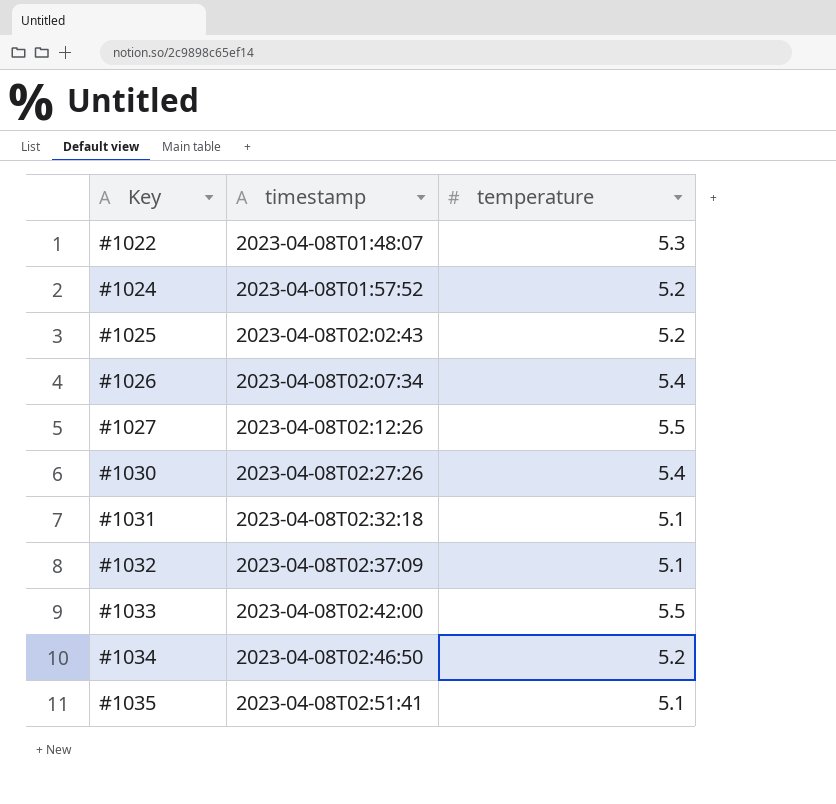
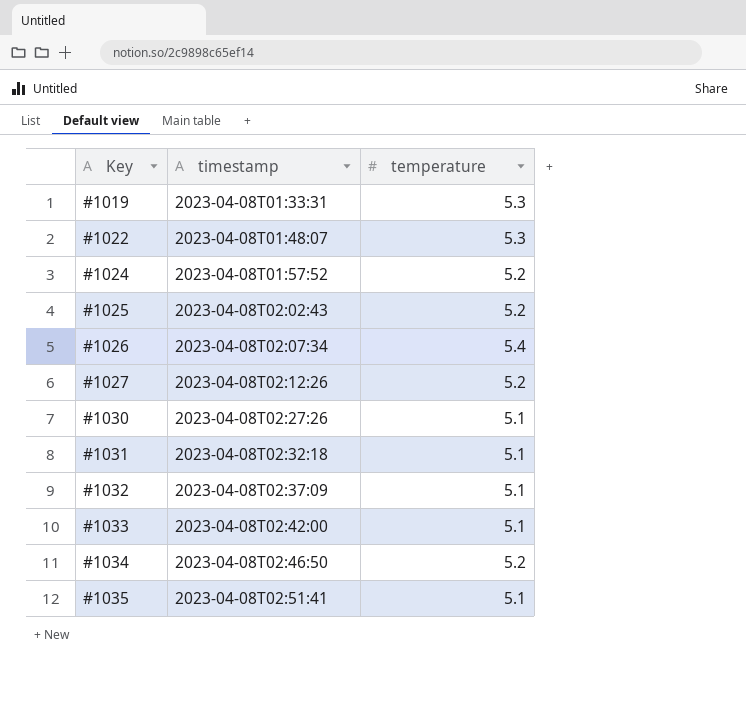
row #1019: none -> 2023-04-08T01:33:31 | 5.3
#1027 | temperature: 5.5 -> 5.2
#1030 | temperature: 5.4 -> 5.1
#1033 | temperature: 5.5 -> 5.1

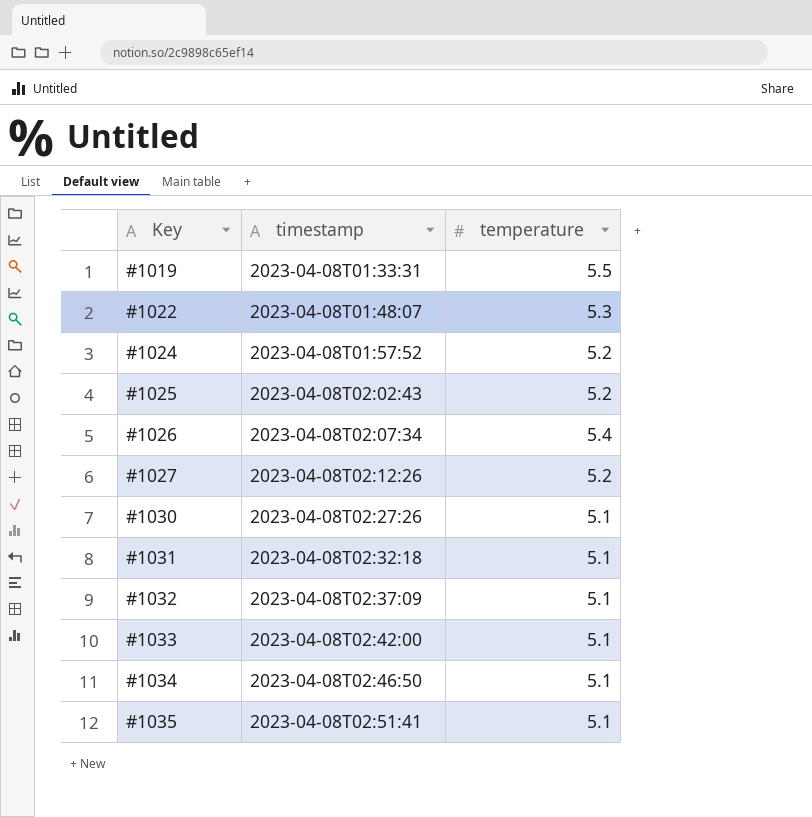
#1019 | temperature: 5.3 -> 5.5
#1034 | temperature: 5.2 -> 5.1

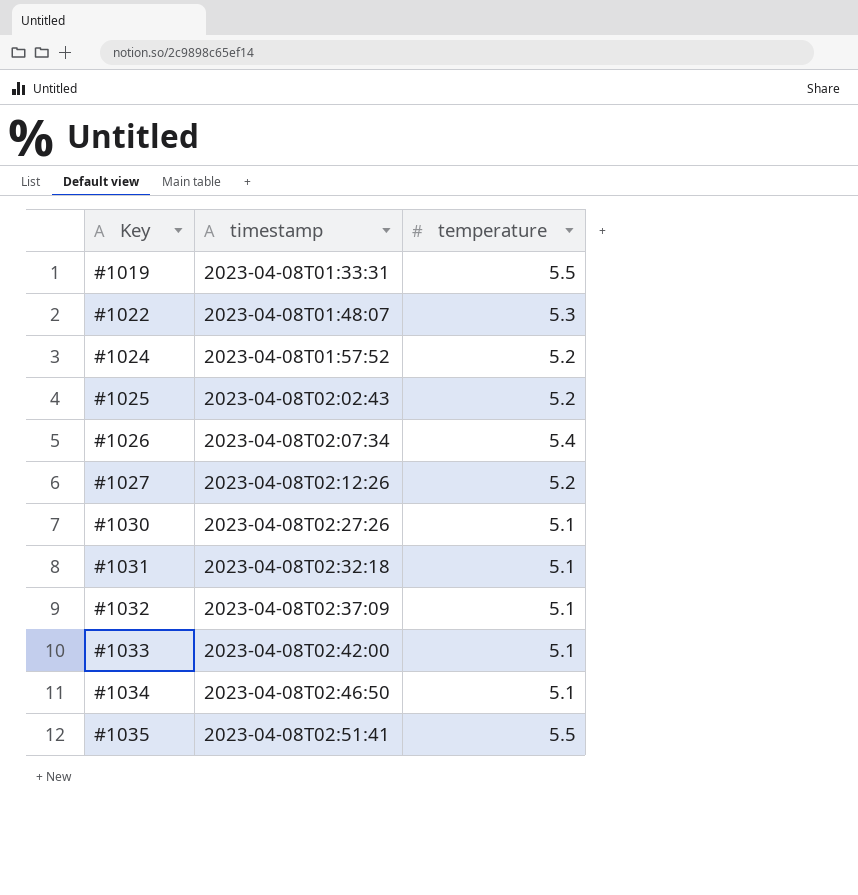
#1035 | temperature: 5.1 -> 5.5

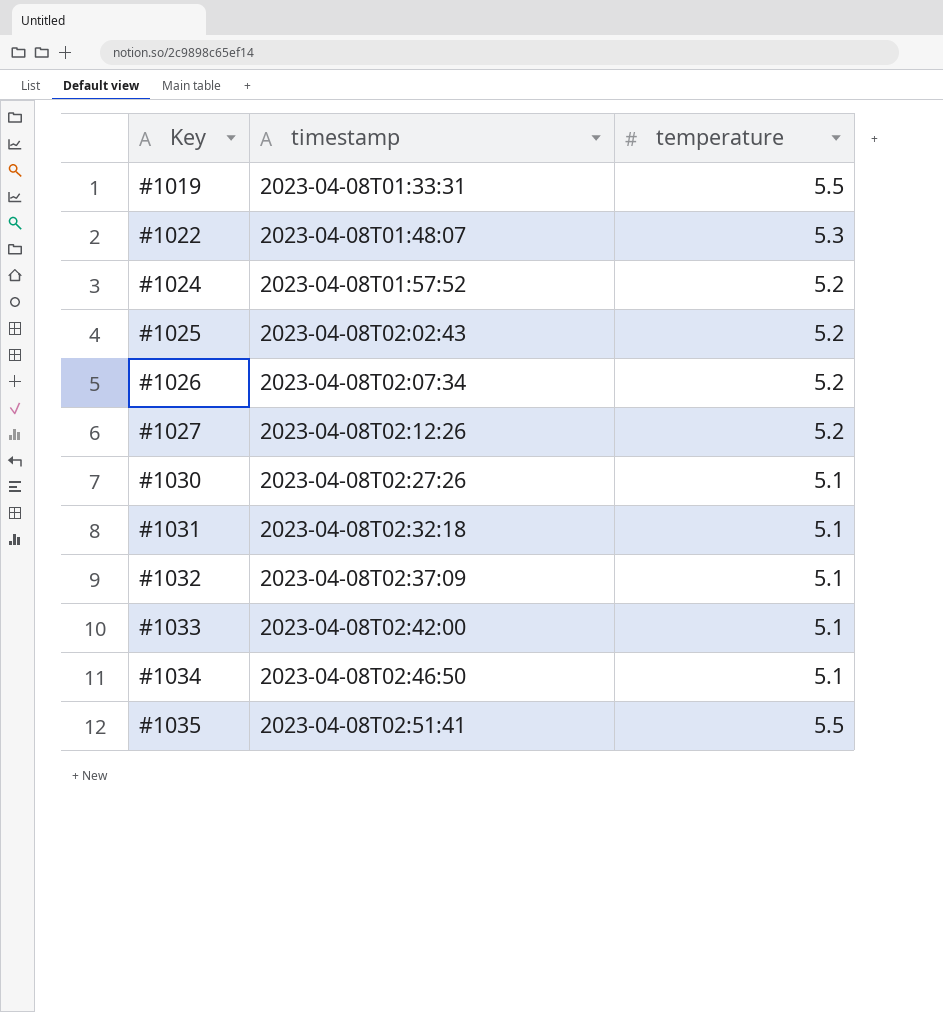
#1026 | temperature: 5.4 -> 5.2

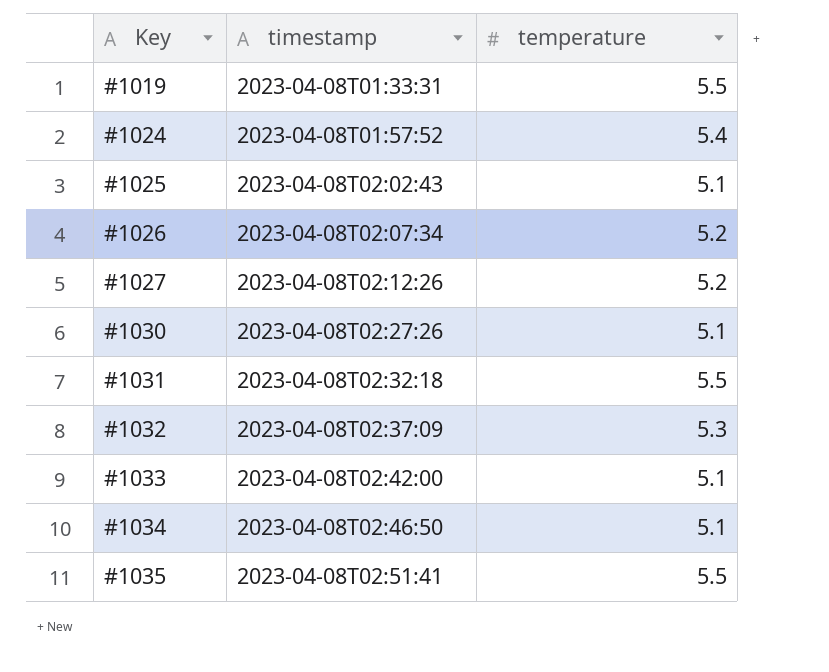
row #1022: 2023-04-08T01:48:07 | 5.3 -> none
#1024 | temperature: 5.2 -> 5.4
#1025 | temperature: 5.2 -> 5.1
#1031 | temperature: 5.1 -> 5.5
#1032 | temperature: 5.1 -> 5.3

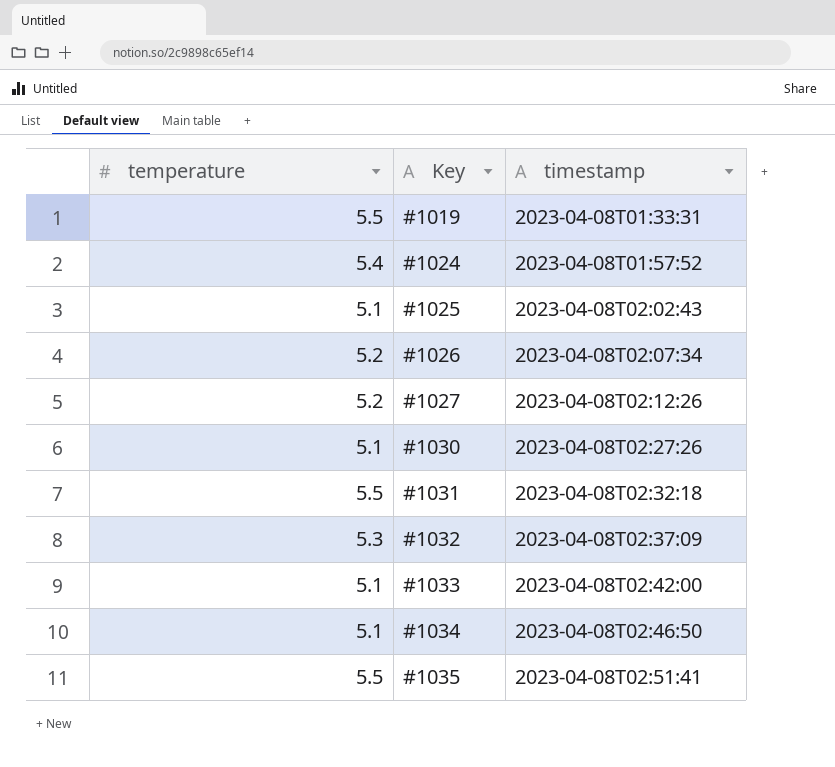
column temperature | position: 3 -> 1

